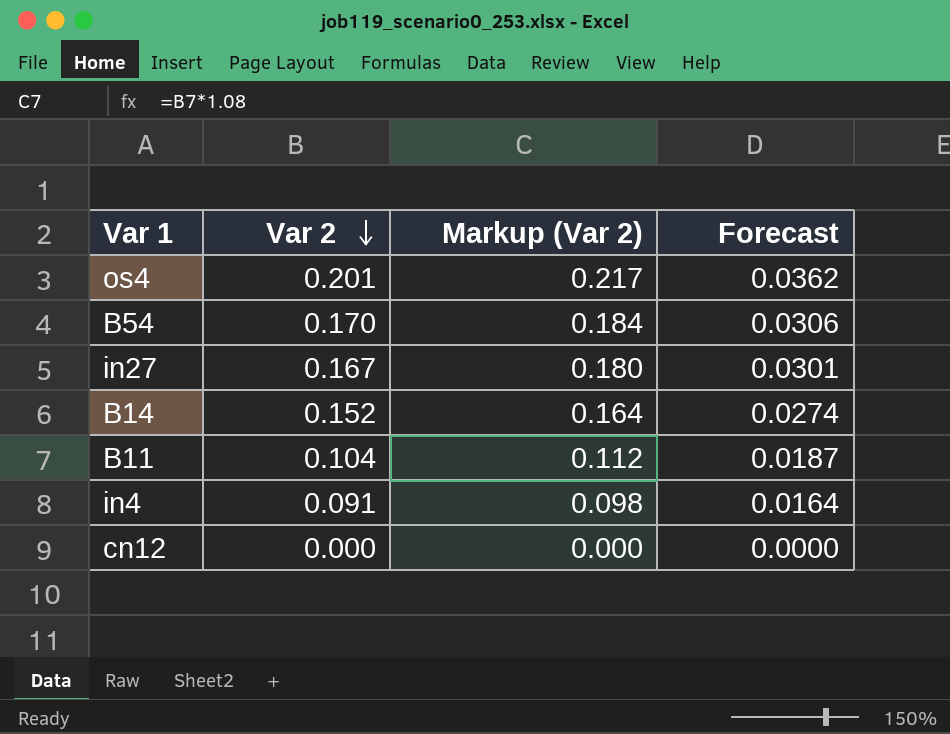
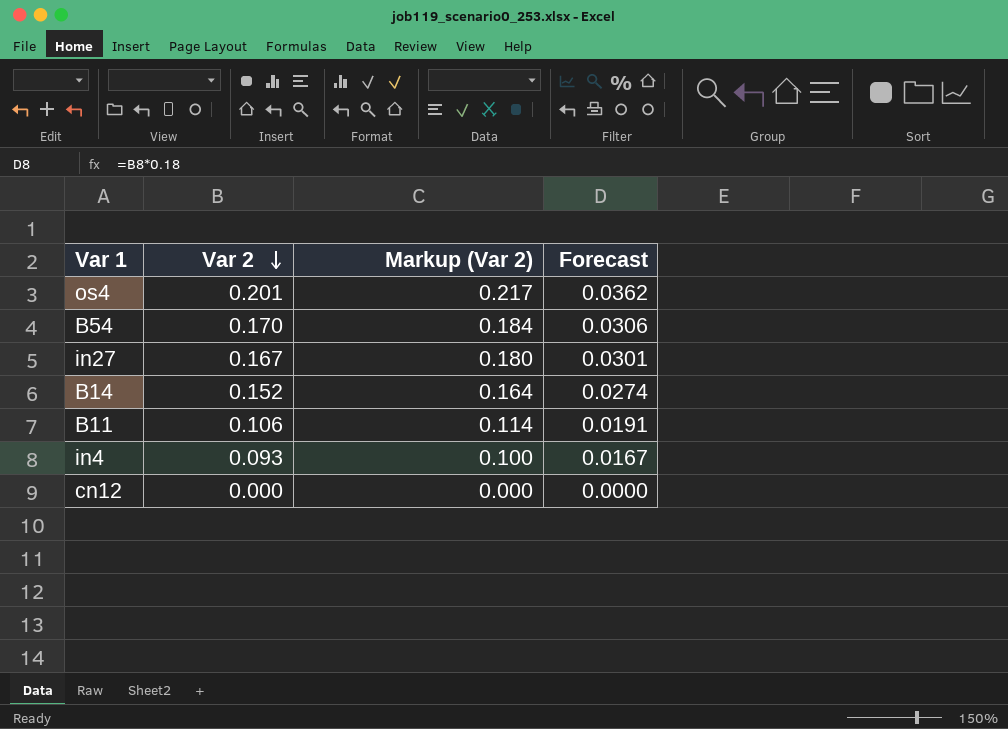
B11 | Var 2: 0.104 -> 0.106
B11 | Markup (Var 2): 0.112 -> 0.114
B11 | Forecast: 0.0187 -> 0.0191
in4 | Var 2: 0.091 -> 0.093
in4 | Markup (Var 2): 0.098 -> 0.100
in4 | Forecast: 0.0164 -> 0.0167

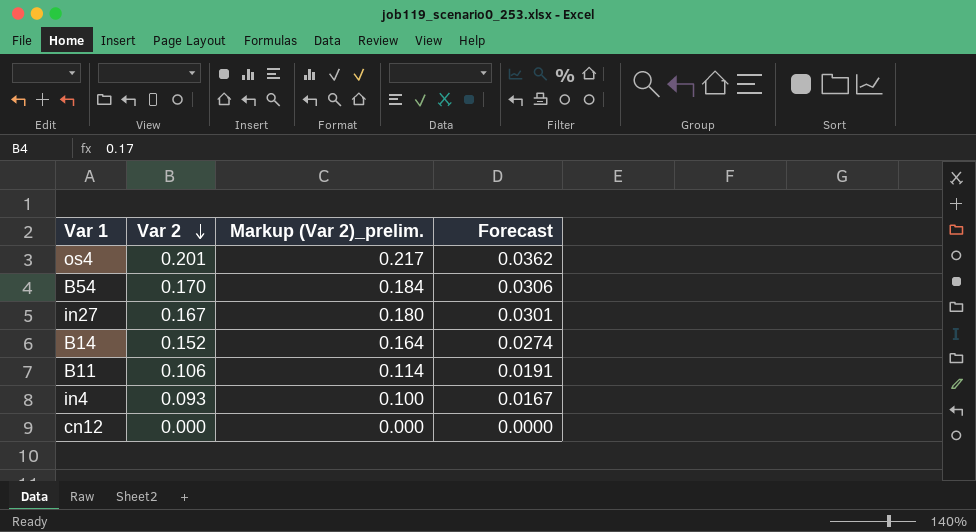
column name: Markup (Var 2) -> Markup (Var 2)_prelim.

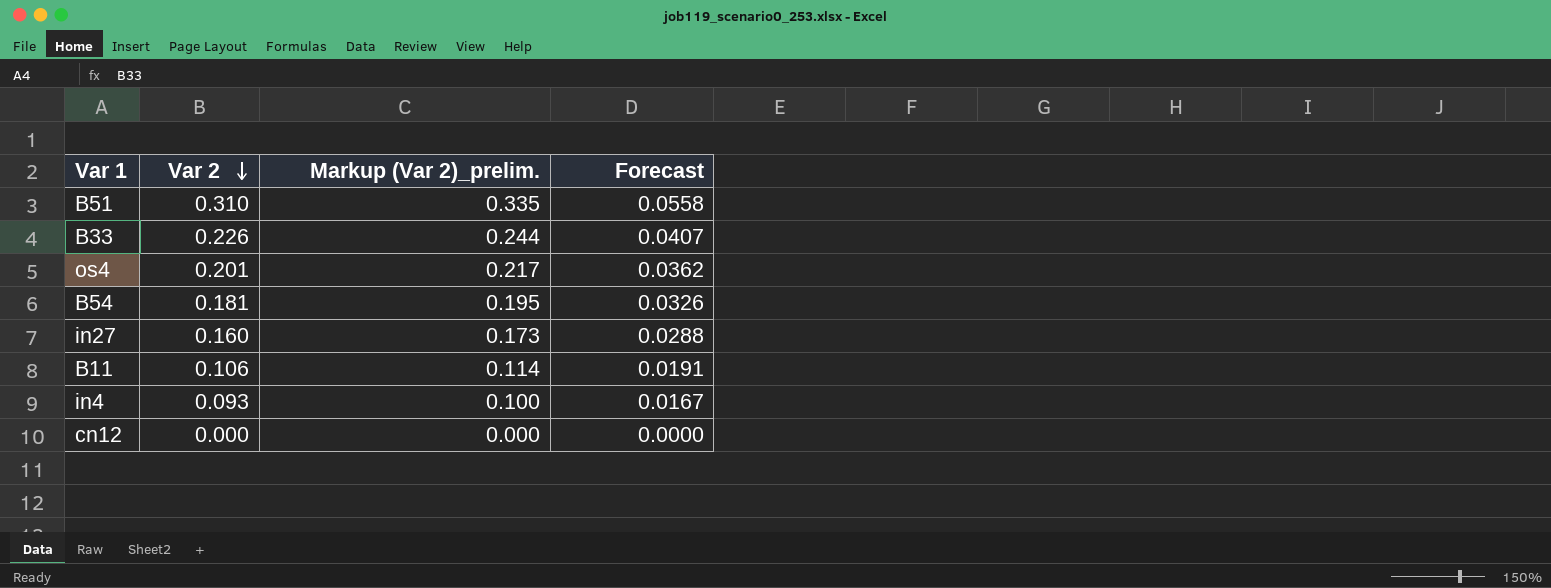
row B14: 0.152 | 0.164 | 0.0274 -> none
row B51: none -> 0.310 | 0.335 | 0.0558
row B33: none -> 0.226 | 0.244 | 0.0407
B54 | Var 2: 0.170 -> 0.181
B54 | Markup (Var 2)_prelim.: 0.184 -> 0.195
B54 | Forecast: 0.0306 -> 0.0326
in27 | Var 2: 0.167 -> 0.160
in27 | Markup (Var 2)_prelim.: 0.180 -> 0.173
in27 | Forecast: 0.0301 -> 0.0288

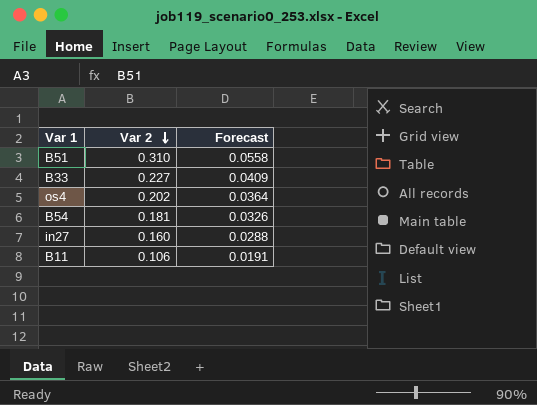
column Markup (Var 2)_prelim. | formula: [Var 2] * 1.08 -> none
row in4: 0.093 | 0.100 | 0.0167 -> none
row cn12: 0.000 | 0.000 | 0.0000 -> none
B33 | Var 2: 0.226 -> 0.227
B33 | Forecast: 0.0407 -> 0.0409
os4 | Var 2: 0.201 -> 0.202
os4 | Forecast: 0.0362 -> 0.0364

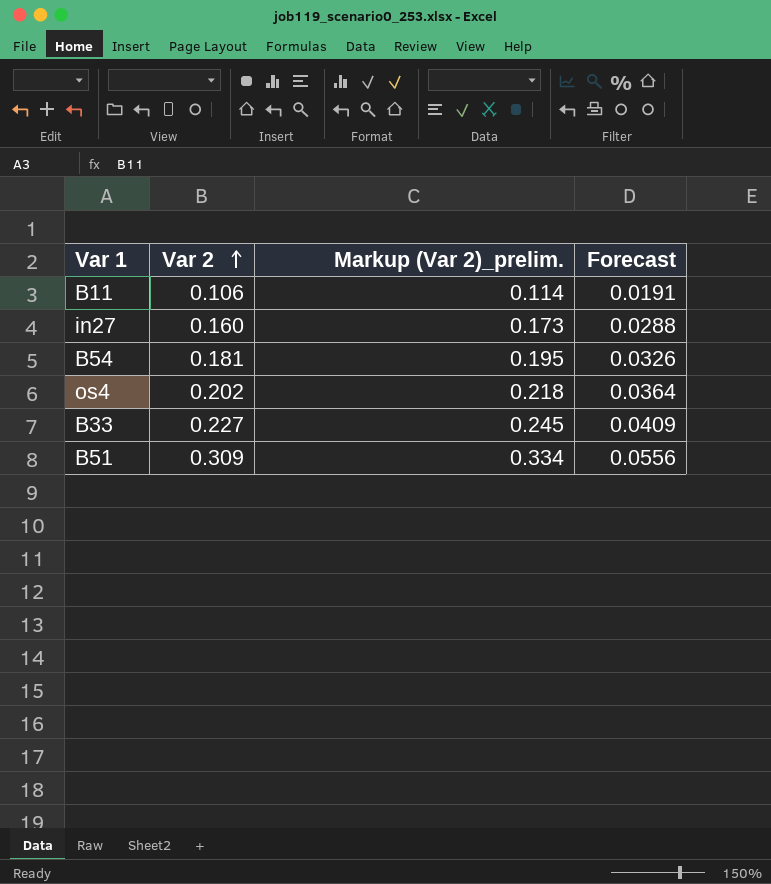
row order: Var 2 descending -> Var 2 ascending
column Markup (Var 2)_prelim. | formula: none -> [Var 2] * 1.08
B51 | Var 2: 0.310 -> 0.309
B51 | Forecast: 0.0558 -> 0.0556

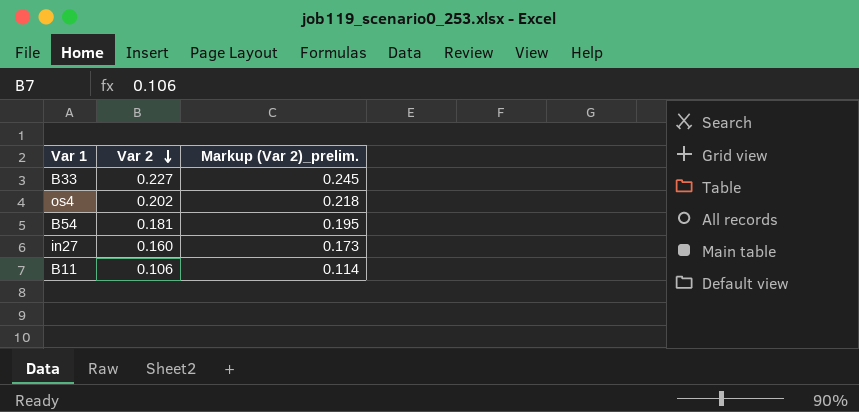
row order: Var 2 ascending -> Var 2 descending
column Forecast | formula: [Var 2] * 0.18 -> none
row B51: 0.309 | 0.334 | 0.0556 -> none

